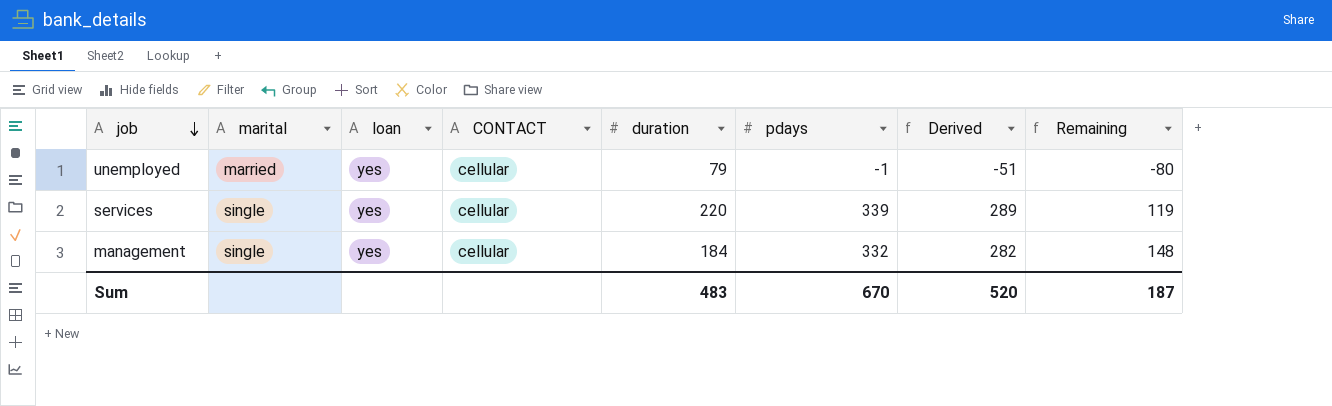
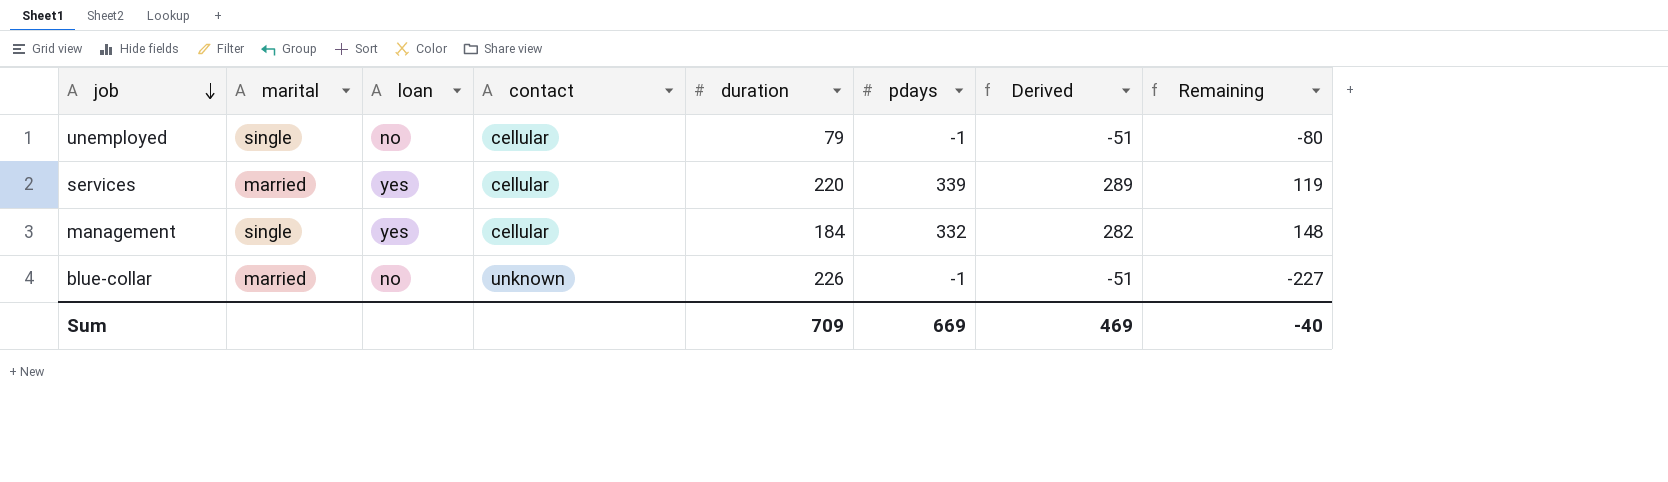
column name: CONTACT -> contact
unemployed | marital: married -> single
unemployed | loan: yes -> no
services | marital: single -> married
row blue-collar: none -> married | no | unknown | 226 | -1 | -51 | -227
Sum | duration: 483 -> 709
Sum | pdays: 670 -> 669
Sum | Derived: 520 -> 469
Sum | Remaining: 187 -> -40

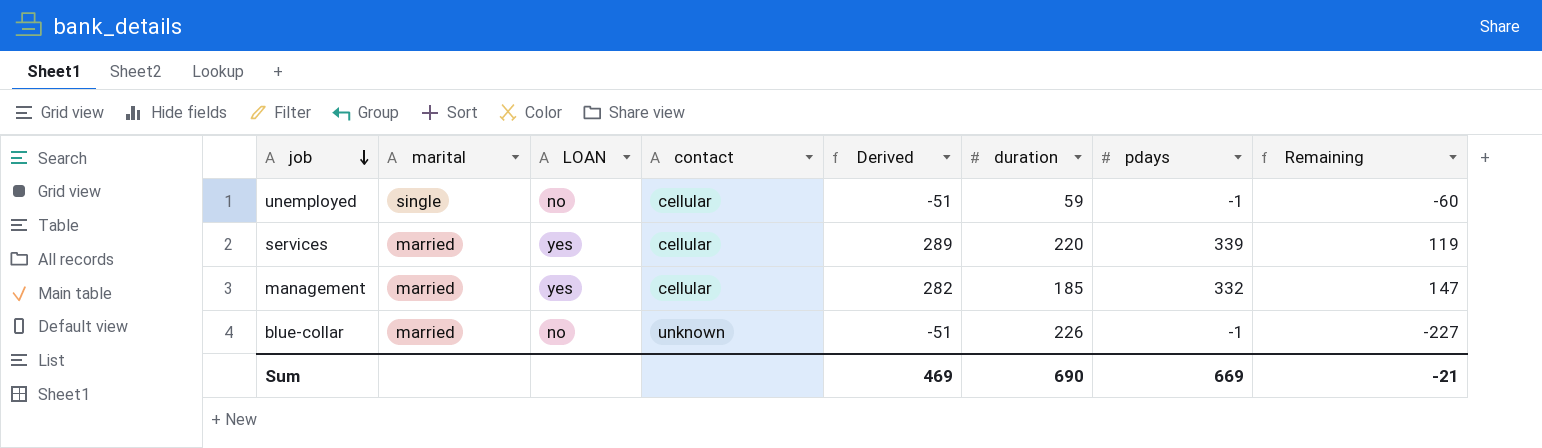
column name: loan -> LOAN
column Derived | position: 7 -> 5
unemployed | duration: 79 -> 59
unemployed | Remaining: -80 -> -60
management | marital: single -> married
management | duration: 184 -> 185
management | Remaining: 148 -> 147
Sum | duration: 709 -> 690
Sum | Remaining: -40 -> -21

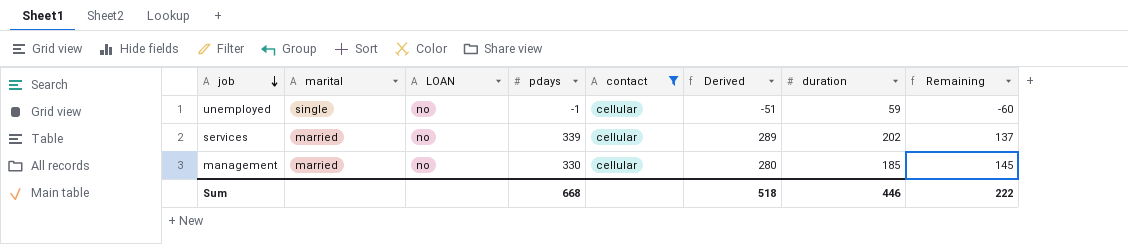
filter: none -> contact = cellular
column pdays | position: 7 -> 4
services | LOAN: yes -> no
services | duration: 220 -> 202
services | Remaining: 119 -> 137
management | LOAN: yes -> no
management | pdays: 332 -> 330
management | Derived: 282 -> 280
management | Remaining: 147 -> 145
Sum | pdays: 669 -> 668
Sum | Derived: 469 -> 518
Sum | duration: 690 -> 446
Sum | Remaining: -21 -> 222

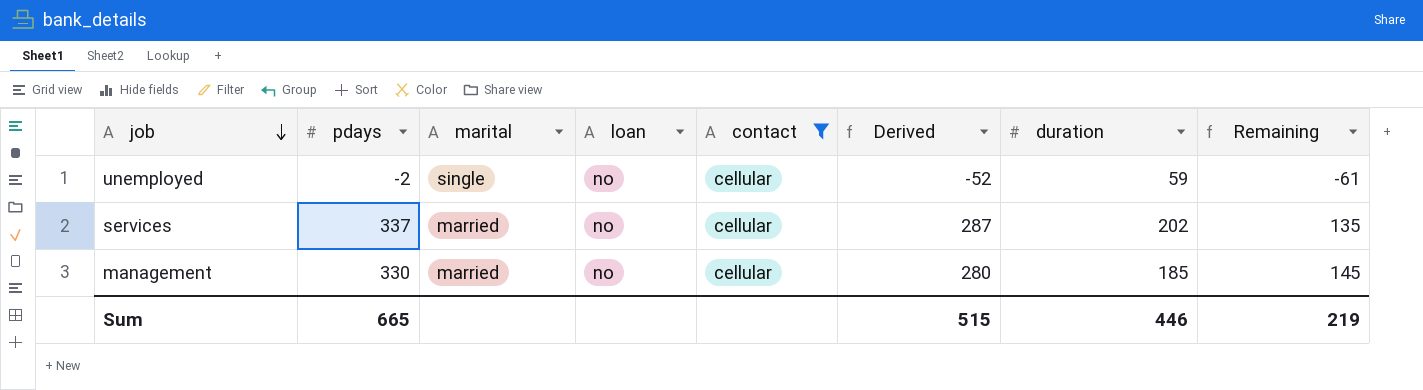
column pdays | position: 4 -> 2
column name: LOAN -> loan
unemployed | pdays: -1 -> -2
unemployed | Derived: -51 -> -52
unemployed | Remaining: -60 -> -61
services | pdays: 339 -> 337
services | Derived: 289 -> 287
services | Remaining: 137 -> 135
Sum | pdays: 668 -> 665
Sum | Derived: 518 -> 515
Sum | Remaining: 222 -> 219

